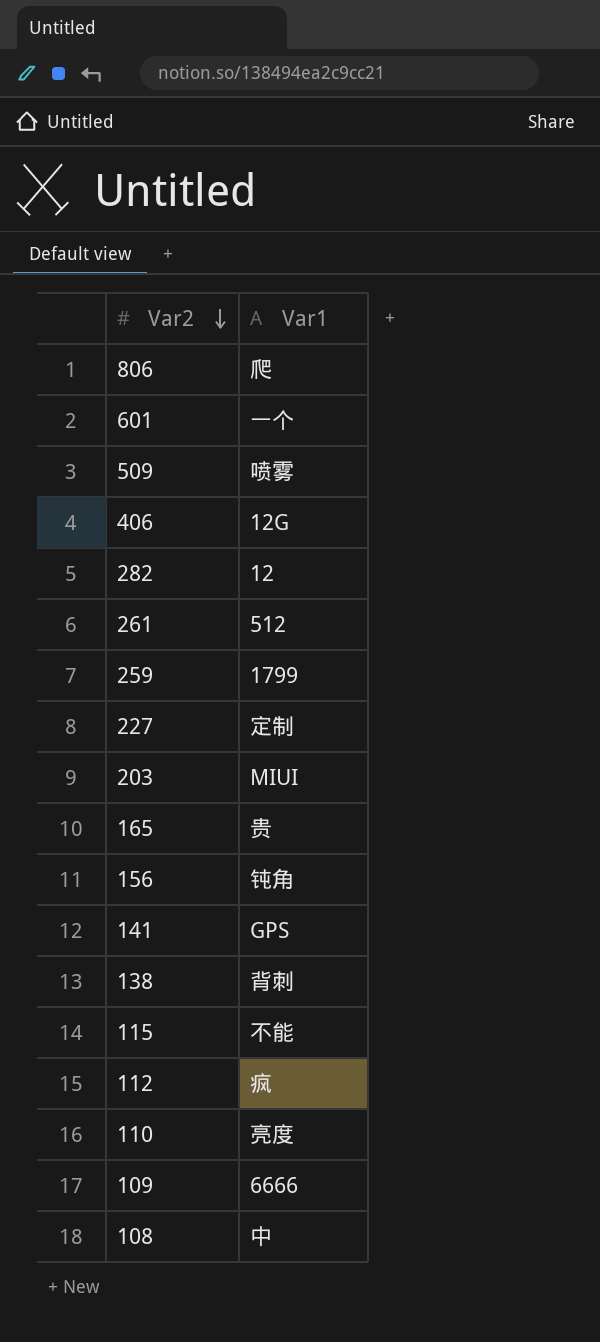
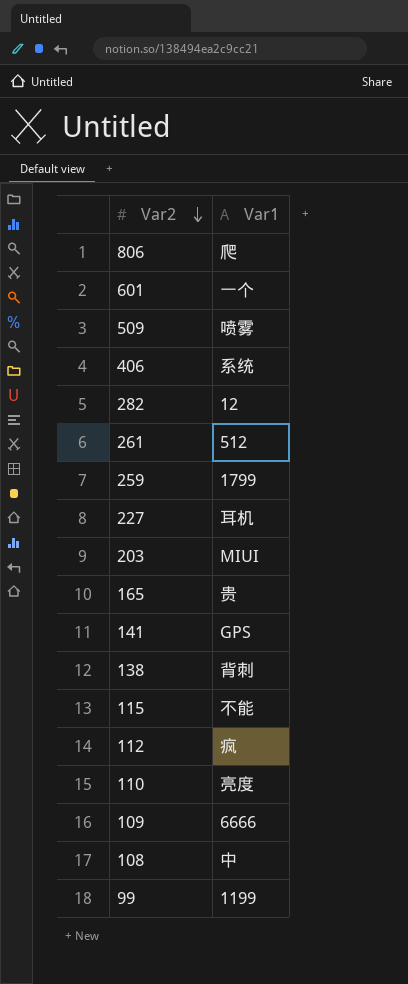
row 156: 钝角 -> none
406 | Var1: 12G -> 系统
227 | Var1: 定制 -> 耳机
row 99: none -> 1199

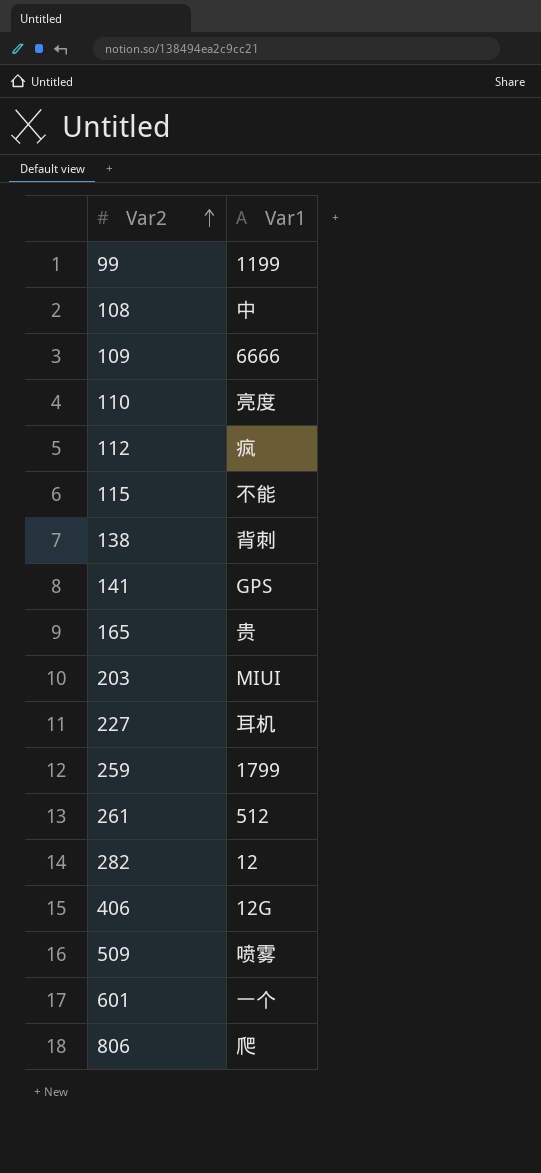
row order: Var2 descending -> Var2 ascending
406 | Var1: 系统 -> 12G

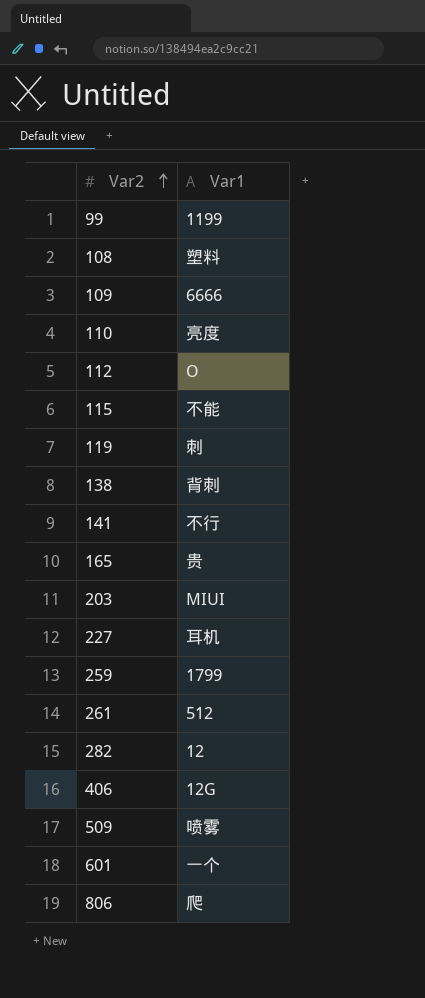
108 | Var1: 中 -> 塑料
112 | Var1: 疯 -> O
row 119: none -> 刺
141 | Var1: GPS -> 不行

